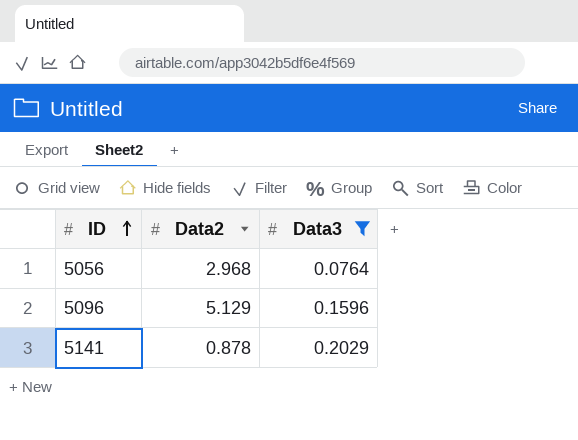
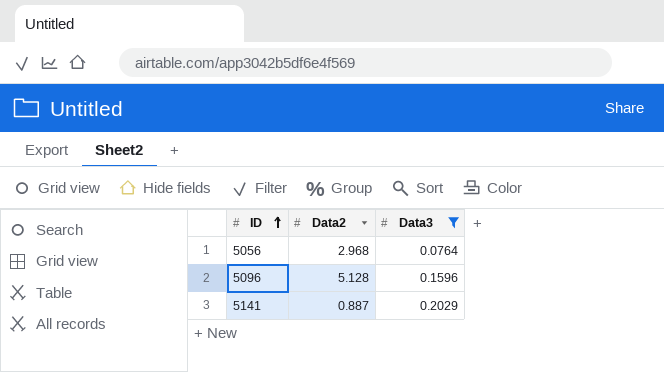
5096 | Data2: 5.129 -> 5.128
5141 | Data2: 0.878 -> 0.887

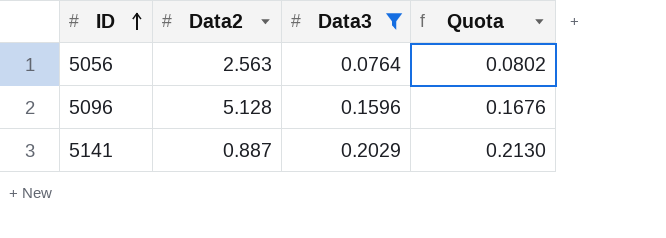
column Quota | formula: none -> [Data3] * 1.05
5056 | Data2: 2.968 -> 2.563

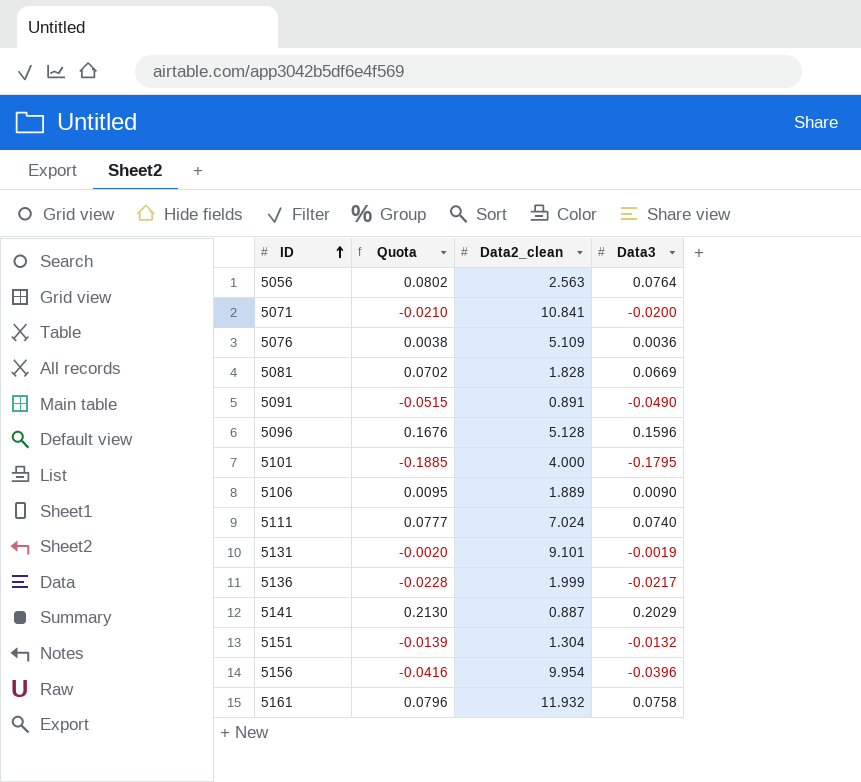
filter: Data3 >= 0.0764 -> none
column Quota | position: 4 -> 2
column name: Data2 -> Data2_clean

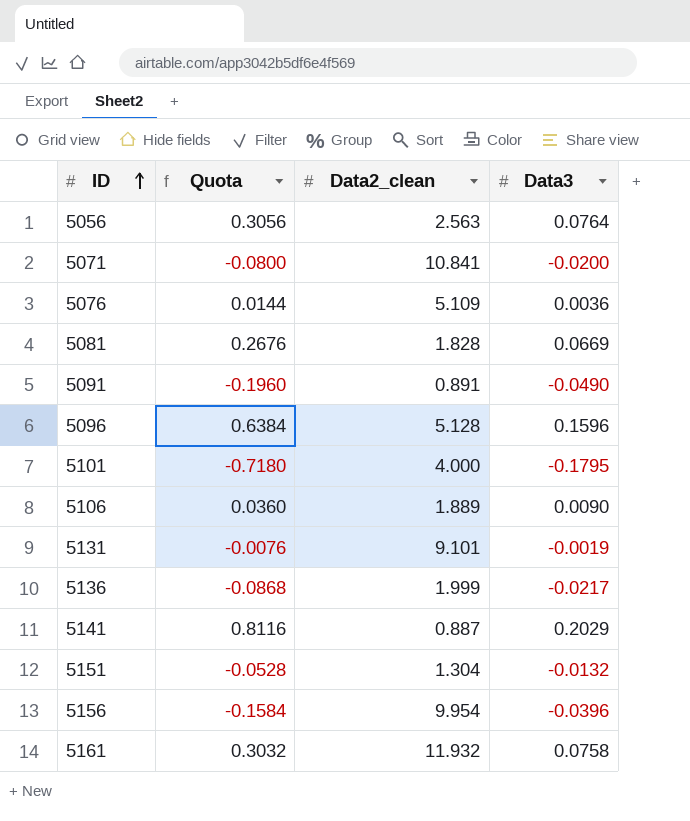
column Quota | formula: [Data3] * 1.05 -> [Data3] * 4
row 5111: 0.0777 | 7.024 | 0.0740 -> none

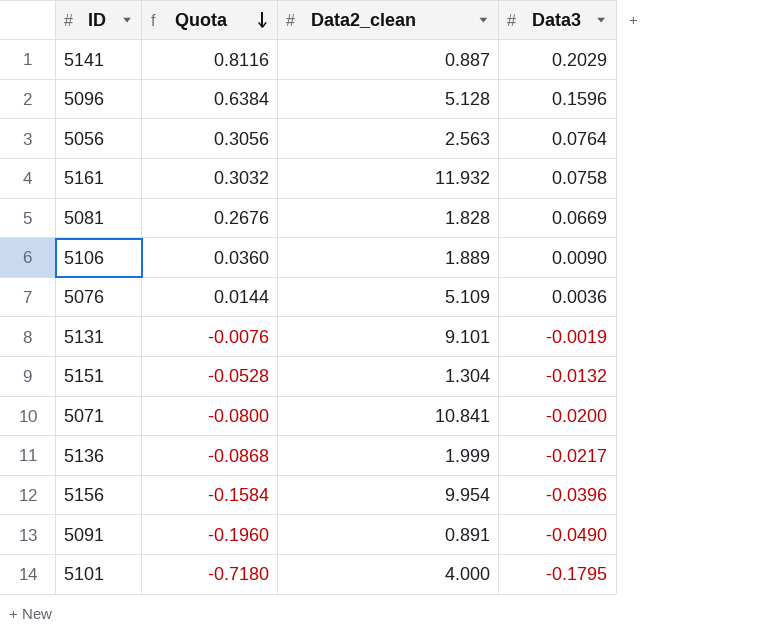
row order: ID ascending -> Quota descending

